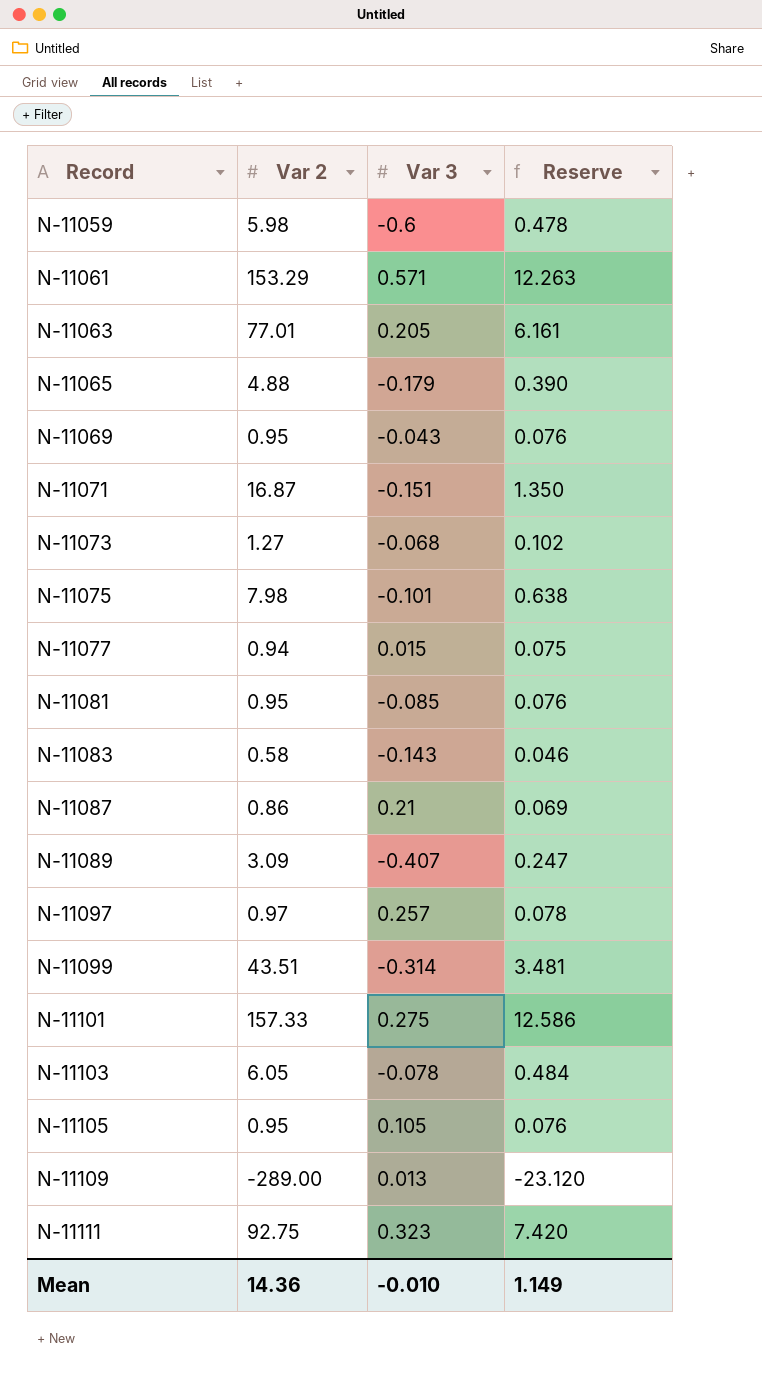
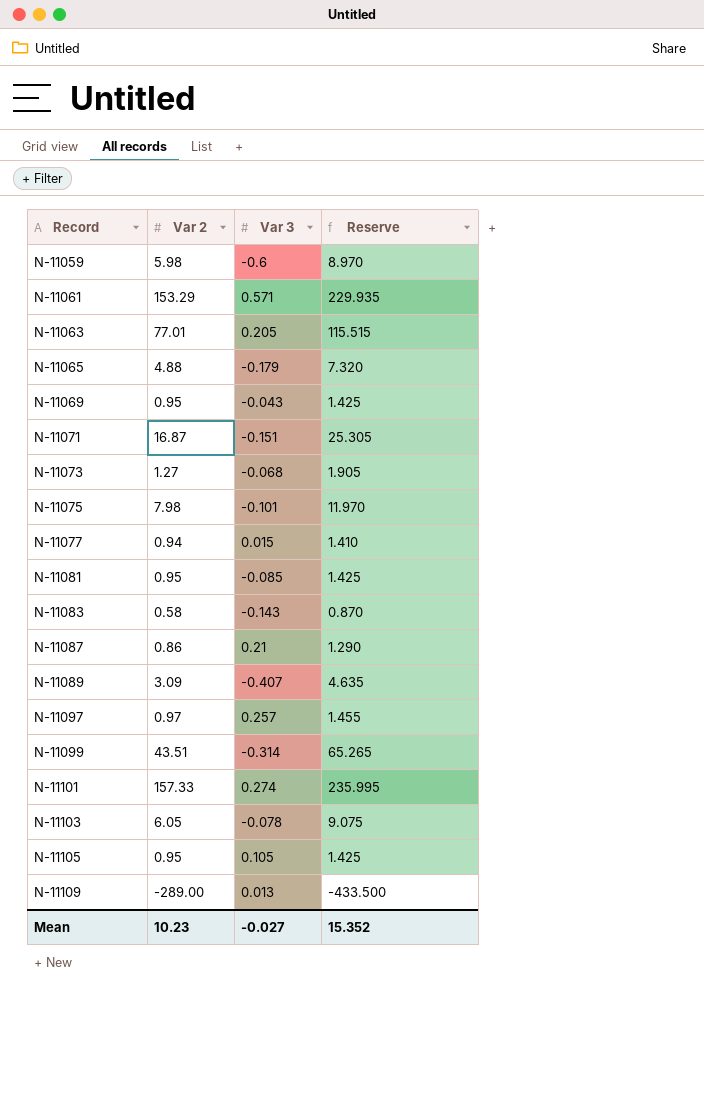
column Reserve | formula: [Var 2] * 0.08 -> [Var 2] * 1.5
row N-11111: 92.75 | 0.323 | 7.420 -> none
N-11101 | Var 3: 0.275 -> 0.274
Mean | Var 2: 14.36 -> 10.23
Mean | Var 3: -0.010 -> -0.027
Mean | Reserve: 1.149 -> 15.352

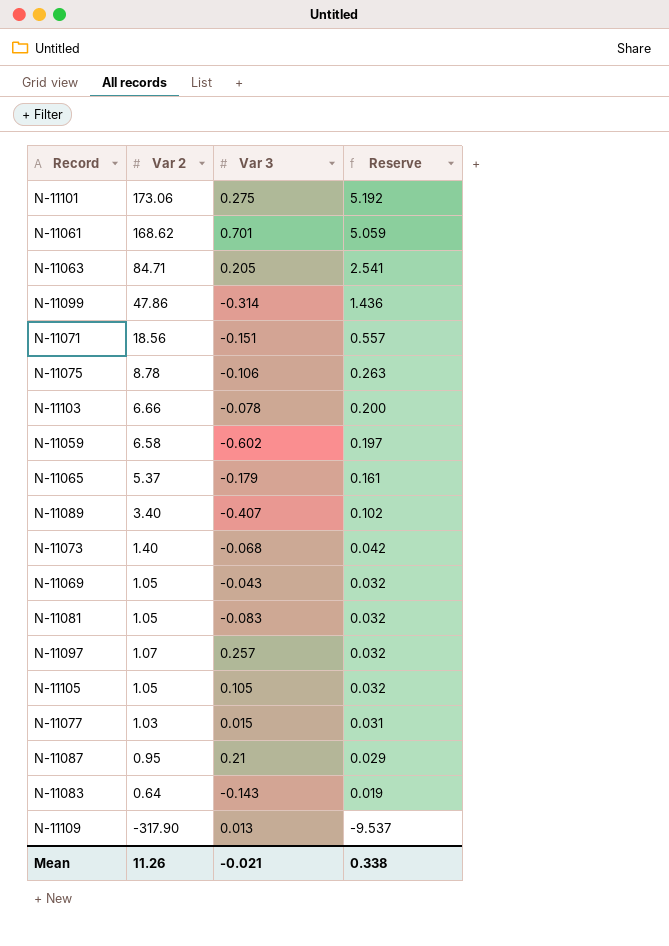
row order: Record ascending -> Reserve descending
column Reserve | formula: [Var 2] * 1.5 -> [Var 2] * 0.03
N-11101 | Var 2: 157.33 -> 173.06
N-11101 | Var 3: 0.274 -> 0.275
N-11061 | Var 2: 153.29 -> 168.62
N-11061 | Var 3: 0.571 -> 0.701
N-11063 | Var 2: 77.01 -> 84.71
N-11099 | Var 2: 43.51 -> 47.86
N-11071 | Var 2: 16.87 -> 18.56
N-11075 | Var 2: 7.98 -> 8.78
N-11075 | Var 3: -0.101 -> -0.106
N-11103 | Var 2: 6.05 -> 6.66
N-11059 | Var 2: 5.98 -> 6.58
N-11059 | Var 3: -0.6 -> -0.602
N-11065 | Var 2: 4.88 -> 5.37
N-11089 | Var 2: 3.09 -> 3.40
N-11073 | Var 2: 1.27 -> 1.40
N-11069 | Var 2: 0.95 -> 1.05
N-11081 | Var 2: 0.95 -> 1.05
N-11081 | Var 3: -0.085 -> -0.083
N-11097 | Var 2: 0.97 -> 1.07
N-11105 | Var 2: 0.95 -> 1.05
N-11077 | Var 2: 0.94 -> 1.03
N-11087 | Var 2: 0.86 -> 0.95
N-11083 | Var 2: 0.58 -> 0.64
N-11109 | Var 2: -289.00 -> -317.90
Mean | Var 2: 10.23 -> 11.26
Mean | Var 3: -0.027 -> -0.021
Mean | Reserve: 15.352 -> 0.338

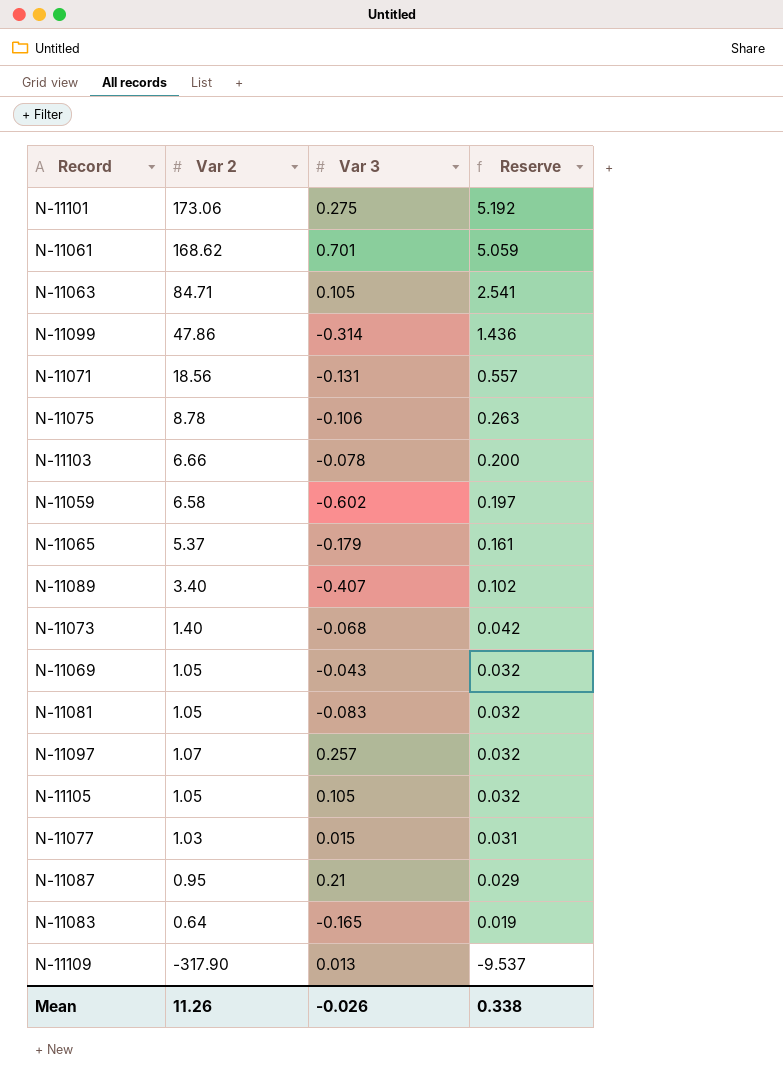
N-11063 | Var 3: 0.205 -> 0.105
N-11071 | Var 3: -0.151 -> -0.131
N-11083 | Var 3: -0.143 -> -0.165
Mean | Var 3: -0.021 -> -0.026

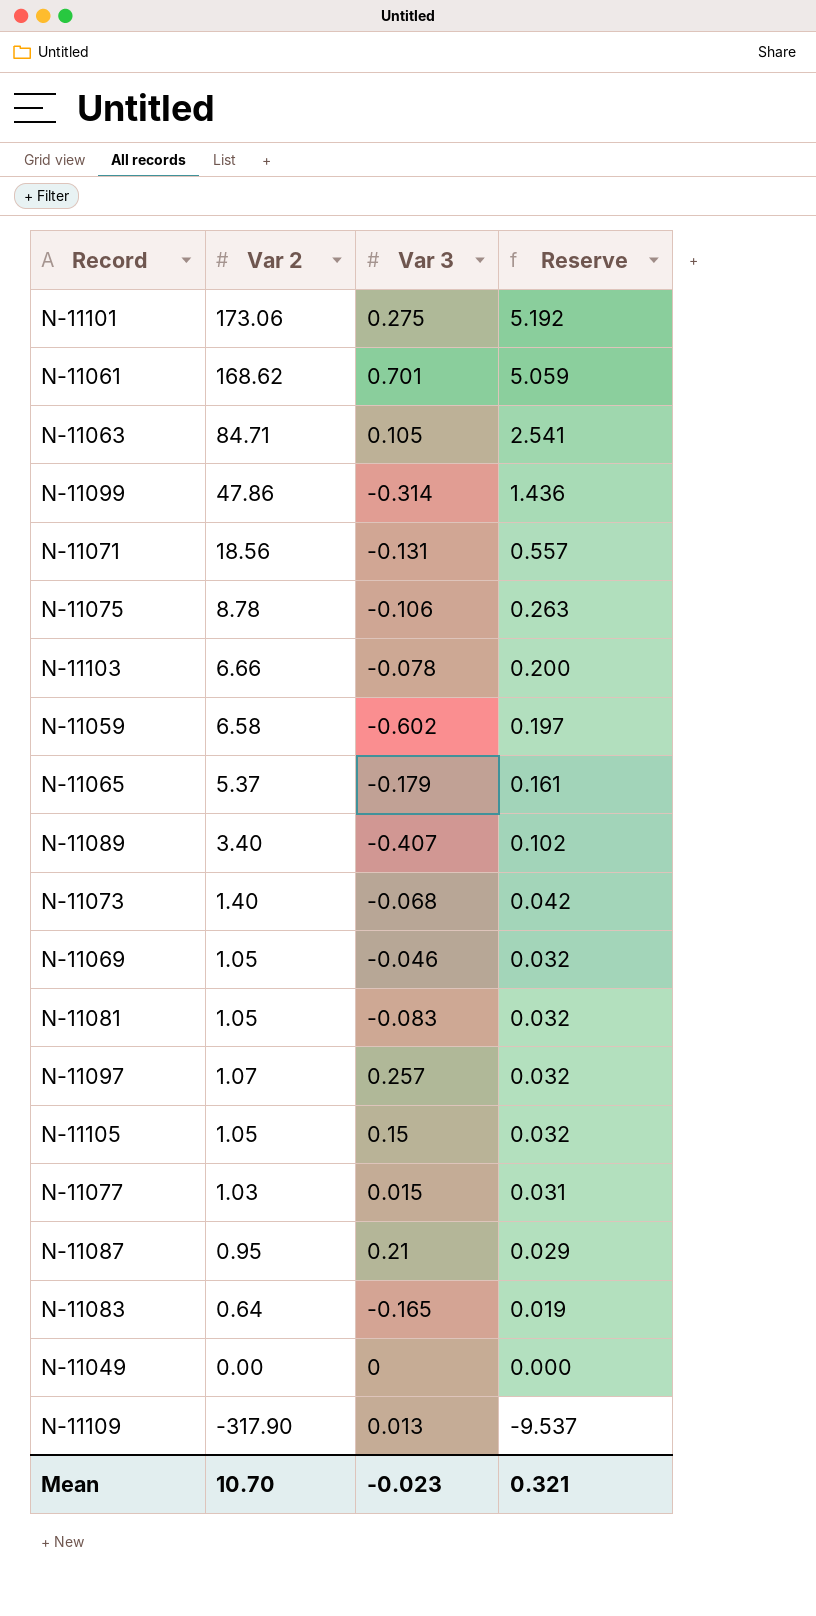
N-11069 | Var 3: -0.043 -> -0.046
N-11105 | Var 3: 0.105 -> 0.15
row N-11049: none -> 0.00 | 0 | 0.000
Mean | Var 2: 11.26 -> 10.70
Mean | Var 3: -0.026 -> -0.023
Mean | Reserve: 0.338 -> 0.321

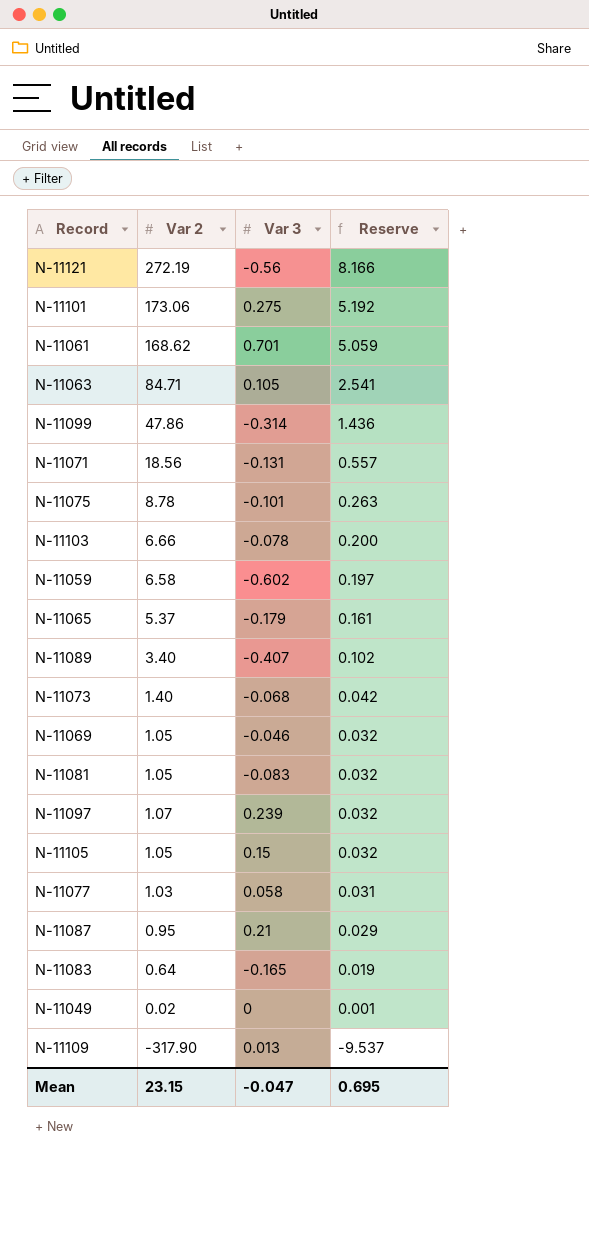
row N-11121: none -> 272.19 | -0.56 | 8.166
N-11075 | Var 3: -0.106 -> -0.101
N-11097 | Var 3: 0.257 -> 0.239
N-11077 | Var 3: 0.015 -> 0.058
N-11049 | Var 2: 0.00 -> 0.02
N-11049 | Reserve: 0.000 -> 0.001
Mean | Var 2: 10.70 -> 23.15
Mean | Var 3: -0.023 -> -0.047
Mean | Reserve: 0.321 -> 0.695

